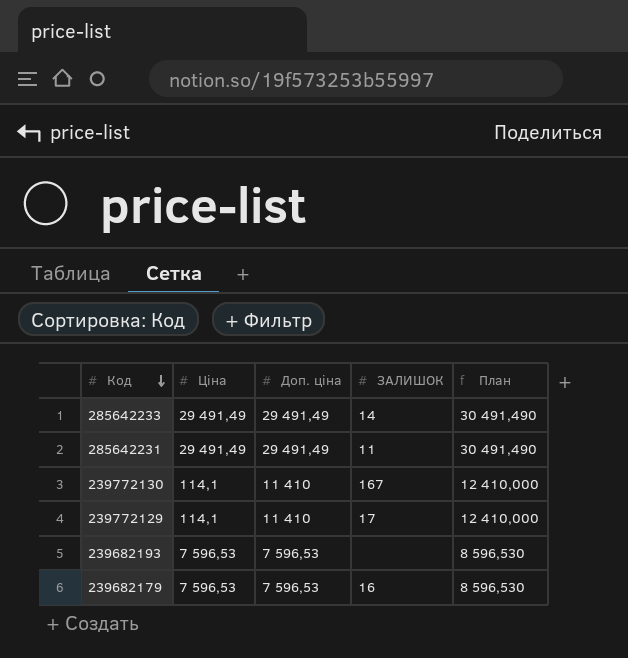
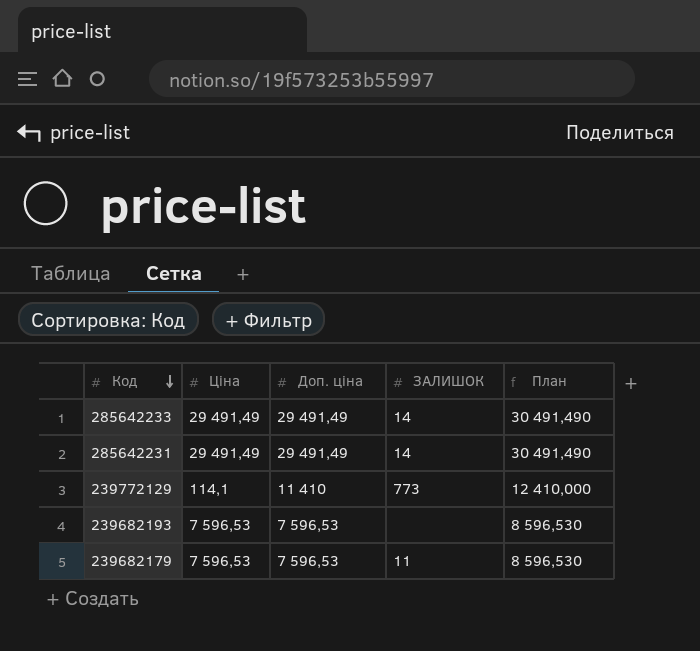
row 239772130: 114,1 | 11 410 | 167 | 12 410,000 -> none
285642231 | ЗАЛИШОК: 11 -> 14
239772129 | ЗАЛИШОК: 17 -> 773
239682179 | ЗАЛИШОК: 16 -> 11

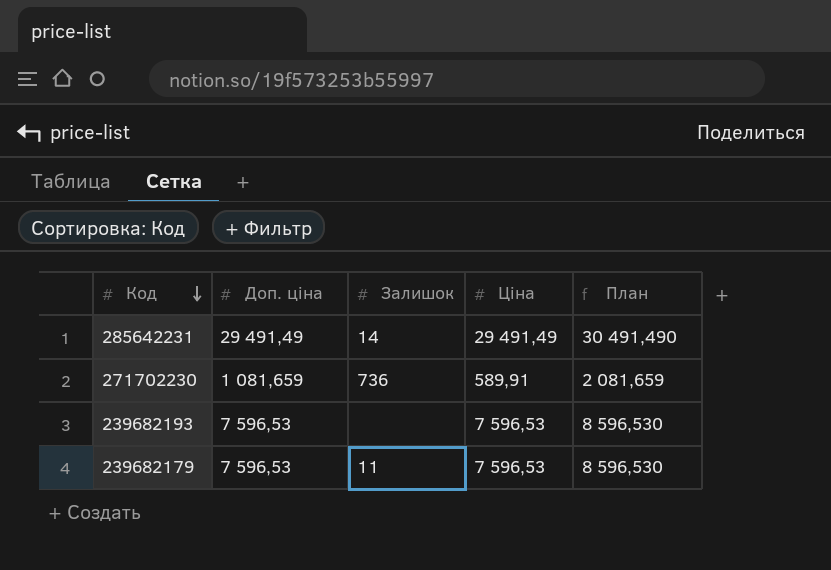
column name: ЗАЛИШОК -> Залишок
column Ціна | position: 2 -> 4
row 285642233: 29 491,49 | 29 491,49 | 14 | 30 491,490 -> none
row 239772129: 114,1 | 11 410 | 773 | 12 410,000 -> none
row 271702230: none -> 1 081,659 | 736 | 589,91 | 2 081,659

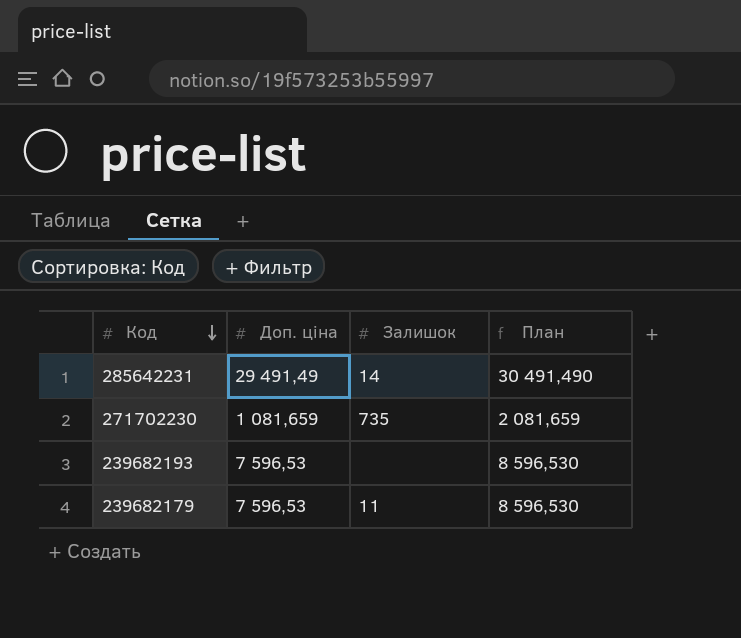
column Ціна | position: 4 -> none
271702230 | Залишок: 736 -> 735

